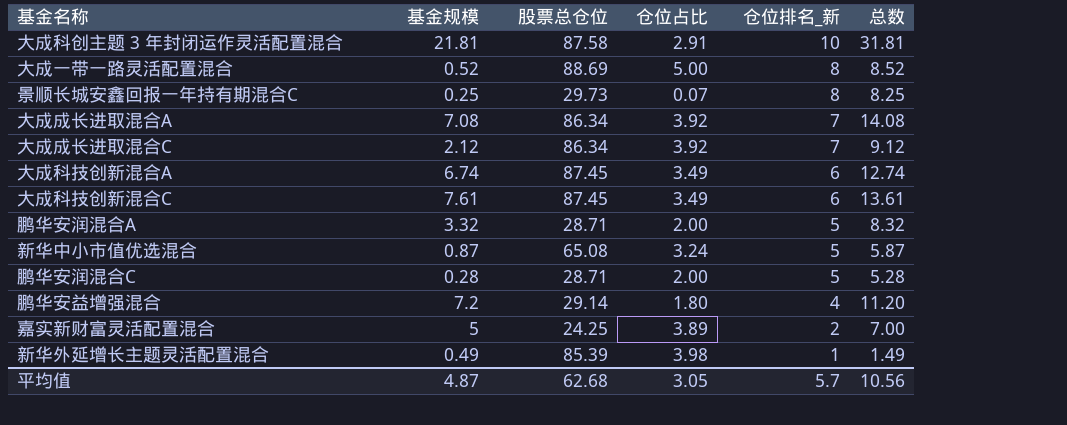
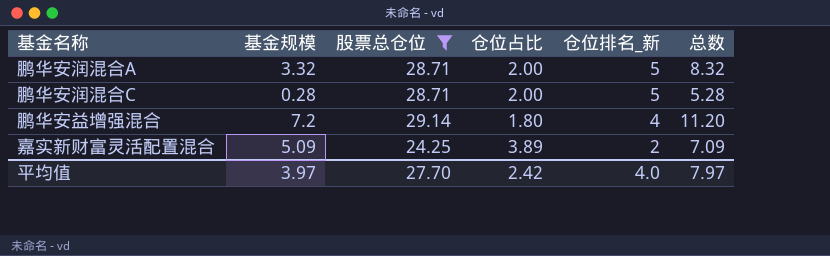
filter: none -> 股票总仓位 <= 29.14
嘉实新财富灵活配置混合 | 基金规模: 5 -> 5.09
嘉实新财富灵活配置混合 | 总数: 7.00 -> 7.09
平均值 | 基金规模: 4.87 -> 3.97
平均值 | 股票总仓位: 62.68 -> 27.70
平均值 | 仓位占比: 3.05 -> 2.42
平均值 | 仓位排名_新: 5.7 -> 4.0
平均值 | 总数: 10.56 -> 7.97

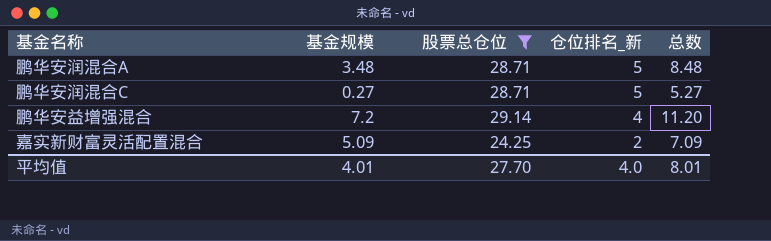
column 仓位占比 | position: 4 -> none
鹏华安润混合A | 基金规模: 3.32 -> 3.48
鹏华安润混合A | 总数: 8.32 -> 8.48
鹏华安润混合C | 基金规模: 0.28 -> 0.27
鹏华安润混合C | 总数: 5.28 -> 5.27
平均值 | 基金规模: 3.97 -> 4.01
平均值 | 总数: 7.97 -> 8.01

